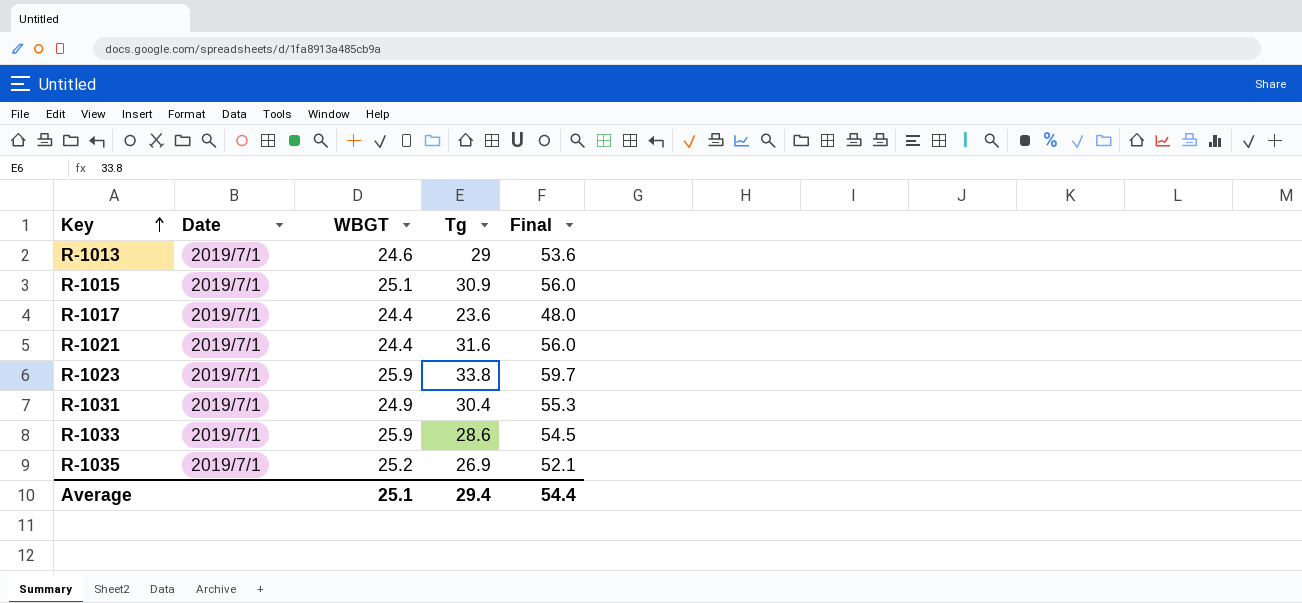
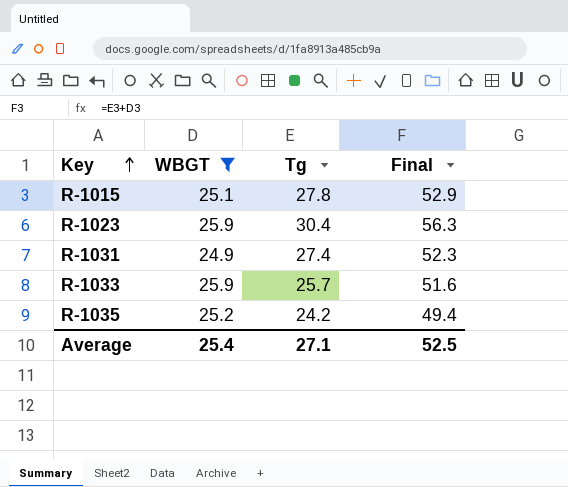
filter: none -> WBGT >= 24.9
column Date | position: 2 -> none
R-1015 | Tg: 30.9 -> 27.8
R-1015 | Final: 56.0 -> 52.9
R-1023 | Tg: 33.8 -> 30.4
R-1023 | Final: 59.7 -> 56.3
R-1031 | Tg: 30.4 -> 27.4
R-1031 | Final: 55.3 -> 52.3
R-1033 | Tg: 28.6 -> 25.7
R-1033 | Final: 54.5 -> 51.6
R-1035 | Tg: 26.9 -> 24.2
R-1035 | Final: 52.1 -> 49.4
Average | WBGT: 25.1 -> 25.4
Average | Tg: 29.4 -> 27.1
Average | Final: 54.4 -> 52.5

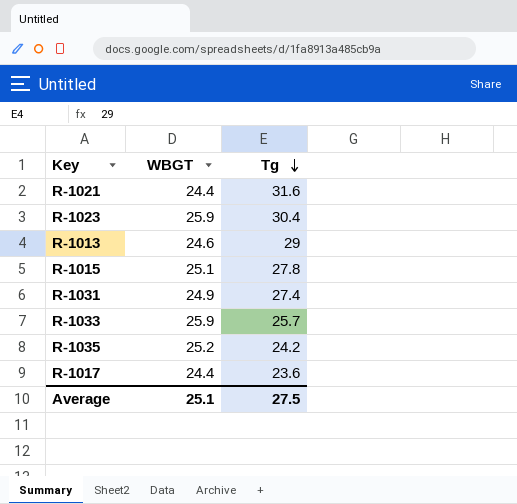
filter: WBGT >= 24.9 -> none
row order: Key ascending -> Tg descending
column Final | formula: [WBGT] + [Tg] -> none
Average | WBGT: 25.4 -> 25.1
Average | Tg: 27.1 -> 27.5

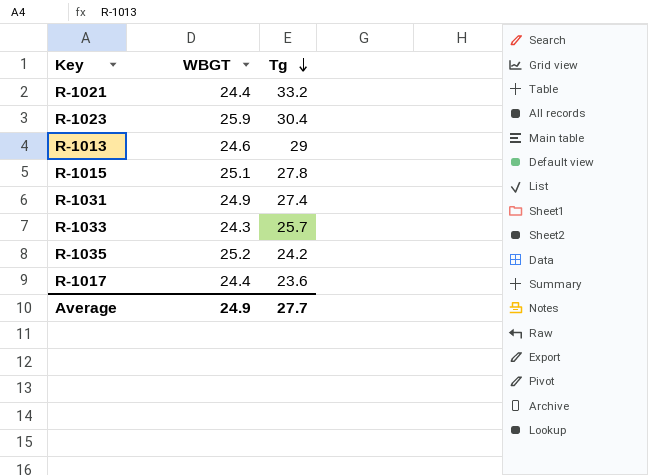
R-1021 | Tg: 31.6 -> 33.2
R-1033 | WBGT: 25.9 -> 24.3
Average | WBGT: 25.1 -> 24.9
Average | Tg: 27.5 -> 27.7

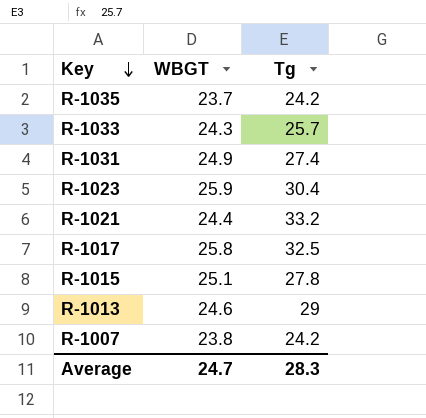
row order: Tg descending -> Key descending
R-1035 | WBGT: 25.2 -> 23.7
R-1017 | WBGT: 24.4 -> 25.8
R-1017 | Tg: 23.6 -> 32.5
row R-1007: none -> 23.8 | 24.2
Average | WBGT: 24.9 -> 24.7
Average | Tg: 27.7 -> 28.3

